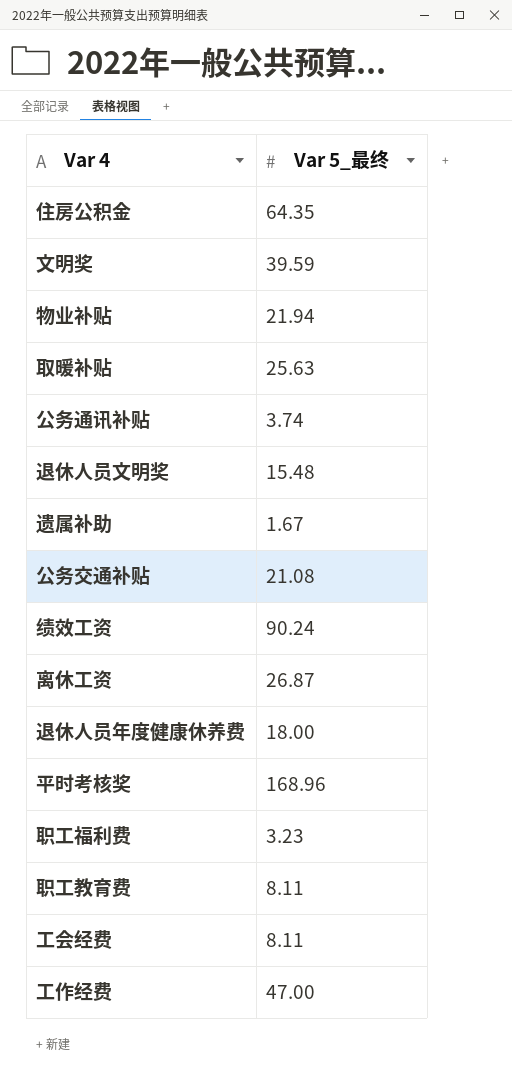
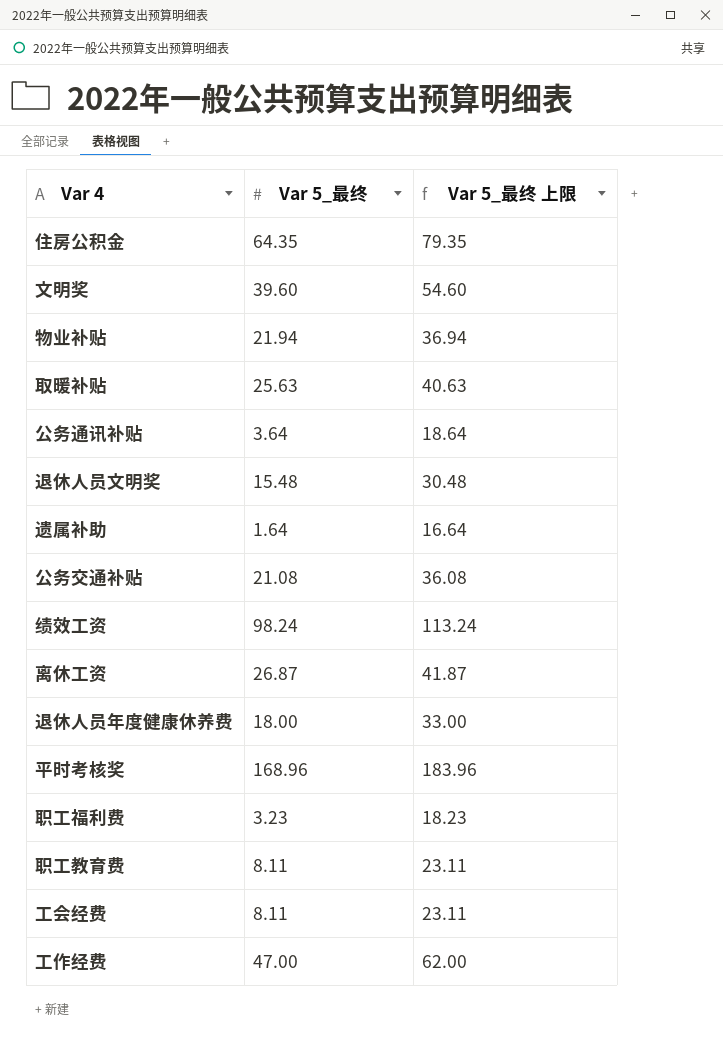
column Var 5_最终 上限 | formula: none -> [Var 5_最终] + 15
文明奖 | Var 5_最终: 39.59 -> 39.60
公务通讯补贴 | Var 5_最终: 3.74 -> 3.64
遗属补助 | Var 5_最终: 1.67 -> 1.64
绩效工资 | Var 5_最终: 90.24 -> 98.24

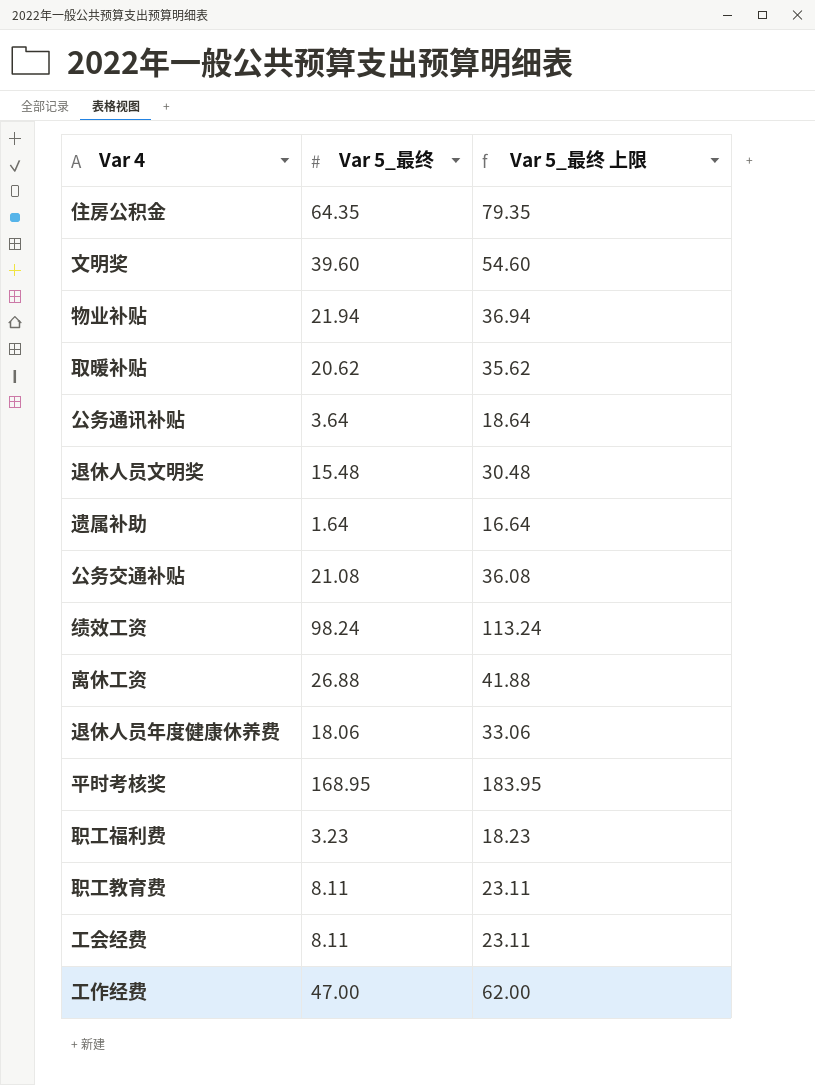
取暖补贴 | Var 5_最终: 25.63 -> 20.62
取暖补贴 | Var 5_最终 上限: 40.63 -> 35.62
离休工资 | Var 5_最终: 26.87 -> 26.88
离休工资 | Var 5_最终 上限: 41.87 -> 41.88
退休人员年度健康休养费 | Var 5_最终: 18.00 -> 18.06
退休人员年度健康休养费 | Var 5_最终 上限: 33.00 -> 33.06
平时考核奖 | Var 5_最终: 168.96 -> 168.95
平时考核奖 | Var 5_最终 上限: 183.96 -> 183.95

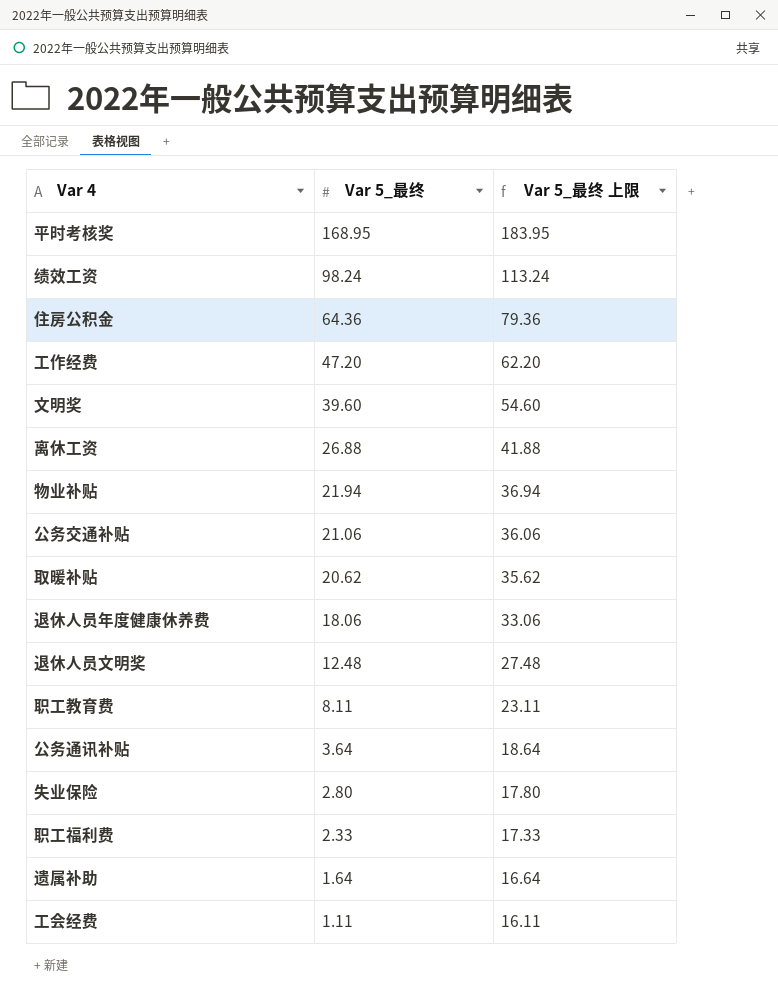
row order: none -> Var 5_最终 descending
住房公积金 | Var 5_最终: 64.35 -> 64.36
住房公积金 | Var 5_最终 上限: 79.35 -> 79.36
工作经费 | Var 5_最终: 47.00 -> 47.20
工作经费 | Var 5_最终 上限: 62.00 -> 62.20
公务交通补贴 | Var 5_最终: 21.08 -> 21.06
公务交通补贴 | Var 5_最终 上限: 36.08 -> 36.06
退休人员文明奖 | Var 5_最终: 15.48 -> 12.48
退休人员文明奖 | Var 5_最终 上限: 30.48 -> 27.48
row 失业保险: none -> 2.80 | 17.80
职工福利费 | Var 5_最终: 3.23 -> 2.33
职工福利费 | Var 5_最终 上限: 18.23 -> 17.33
工会经费 | Var 5_最终: 8.11 -> 1.11
工会经费 | Var 5_最终 上限: 23.11 -> 16.11

